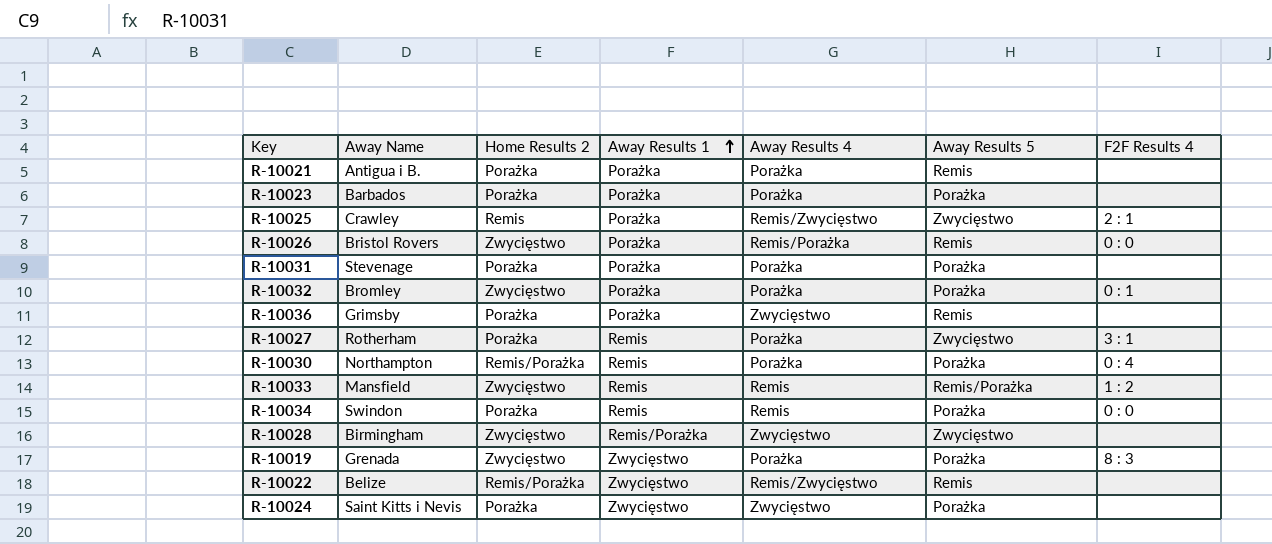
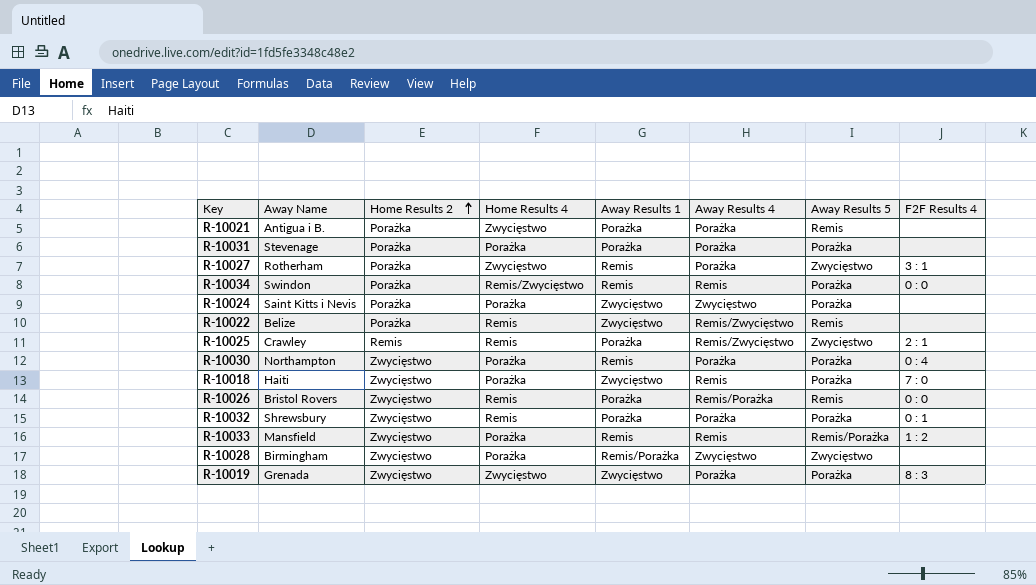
row order: Away Results 1 ascending -> Home Results 2 ascending
column Home Results 4 | position: none -> 4
row R-10023: Barbados | Porażka | Porażka | Porażka | Porażka | none -> none
row R-10036: Grimsby | Porażka | Porażka | Zwycięstwo | Remis | none -> none
R-10022 | Home Results 2: Remis/Porażka -> Porażka
R-10030 | Home Results 2: Remis/Porażka -> Zwycięstwo
row R-10018: none -> Haiti | Zwycięstwo | Porażka | Zwycięstwo | Remis | Porażka | 7 : 0
R-10032 | Away Name: Bromley -> Shrewsbury

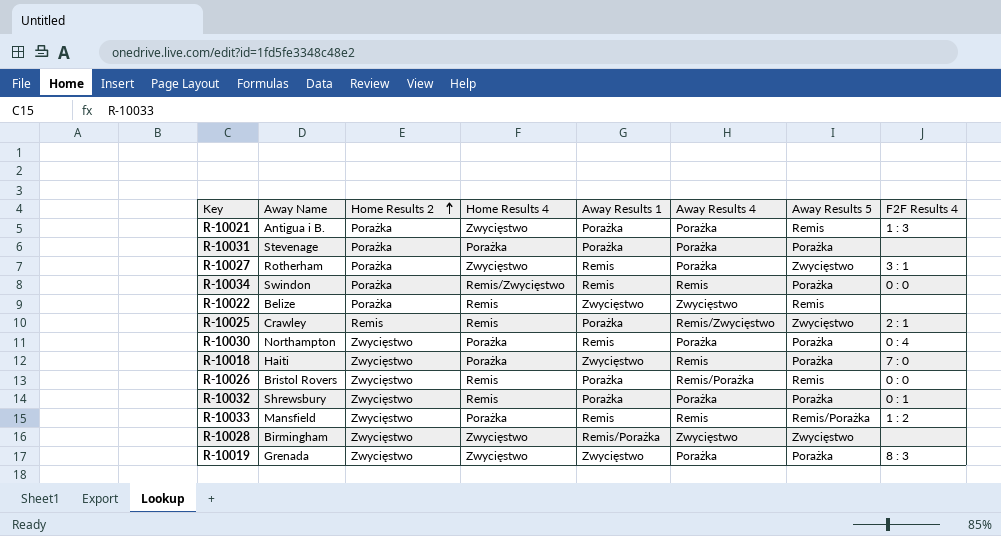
row R-10024: Saint Kitts i Nevis | Porażka | Porażka | Zwycięstwo | Zwycięstwo | Porażka | none -> none
R-10021 | F2F Results 4: none -> 1 : 3
R-10022 | Away Results 4: Remis/Zwycięstwo -> Zwycięstwo
R-10028 | Home Results 4: Porażka -> Zwycięstwo

